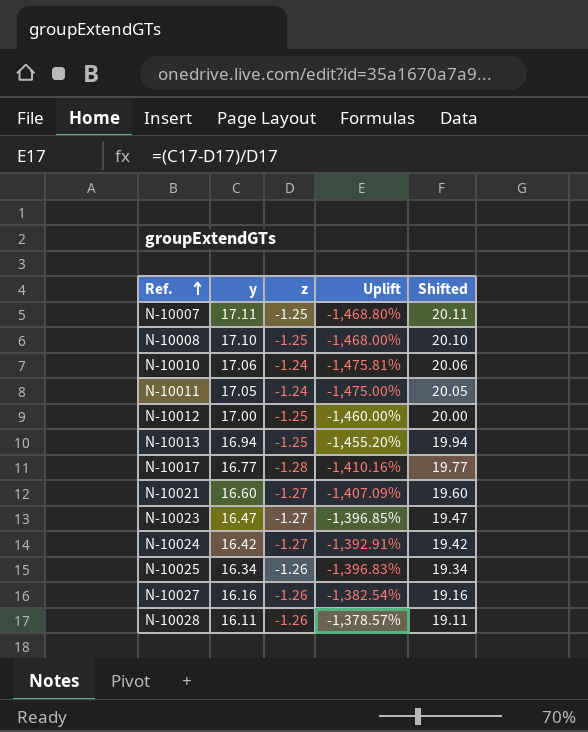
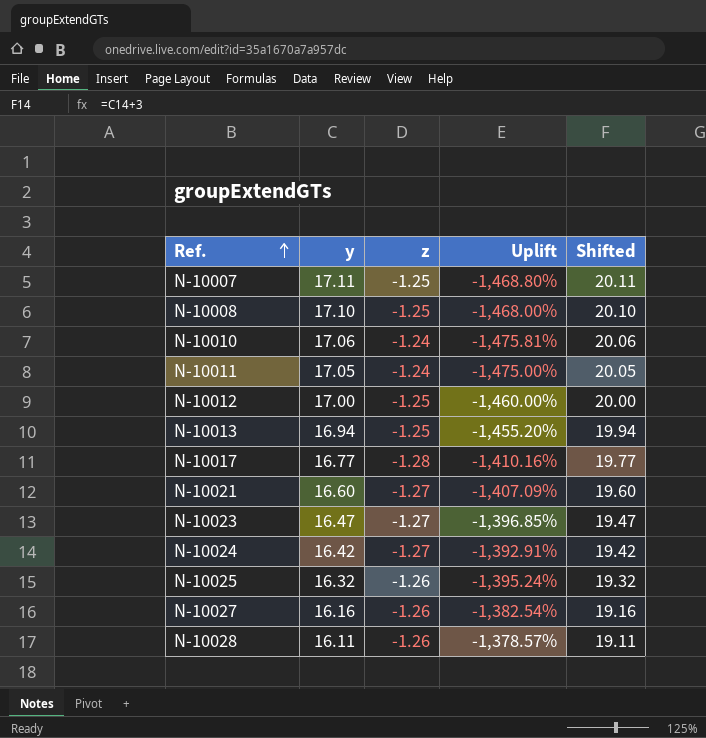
N-10025 | y: 16.34 -> 16.32
N-10025 | Uplift: -1,396.83% -> -1,395.24%
N-10025 | Shifted: 19.34 -> 19.32

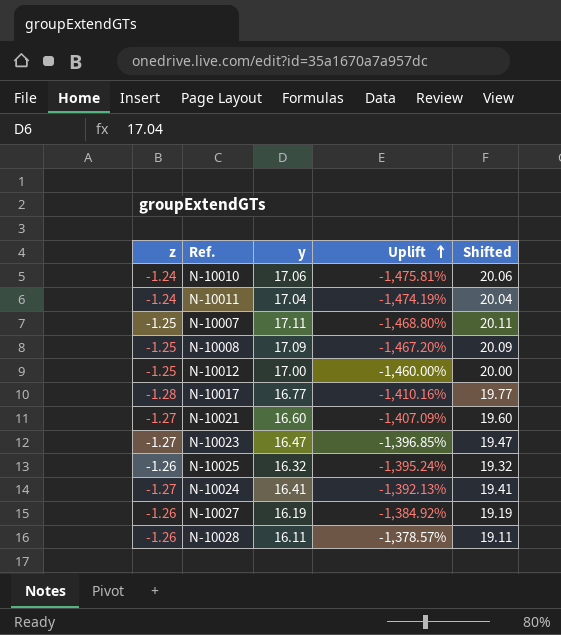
row order: Ref. ascending -> Uplift ascending
column z | position: 3 -> 1
row N-10013: 16.94 | -1.25 | -1,455.20% | 19.94 -> none
N-10011 | y: 17.05 -> 17.04
N-10011 | Uplift: -1,475.00% -> -1,474.19%
N-10011 | Shifted: 20.05 -> 20.04
N-10008 | y: 17.10 -> 17.09
N-10008 | Uplift: -1,468.00% -> -1,467.20%
N-10008 | Shifted: 20.10 -> 20.09
N-10024 | y: 16.42 -> 16.41
N-10024 | Uplift: -1,392.91% -> -1,392.13%
N-10024 | Shifted: 19.42 -> 19.41
N-10027 | y: 16.16 -> 16.19
N-10027 | Uplift: -1,382.54% -> -1,384.92%
N-10027 | Shifted: 19.16 -> 19.19

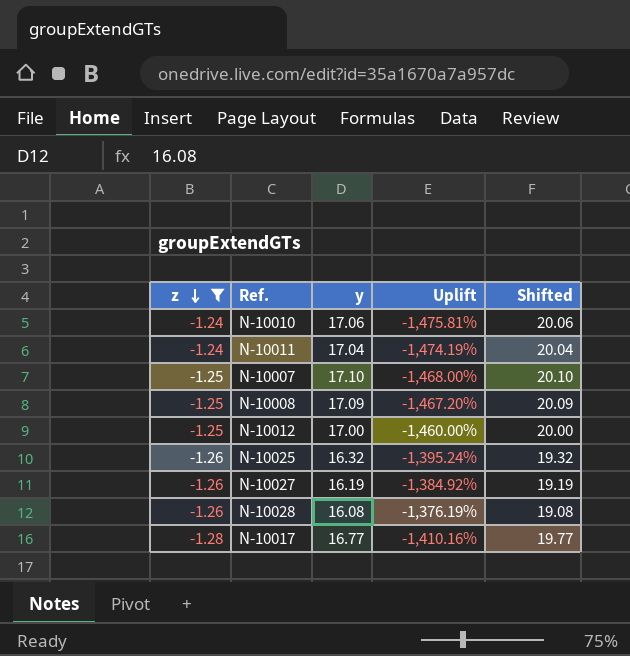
filter: none -> z != -1.27
row order: Uplift ascending -> z descending
N-10007 | y: 17.11 -> 17.10
N-10007 | Uplift: -1,468.80% -> -1,468.00%
N-10007 | Shifted: 20.11 -> 20.10
N-10028 | y: 16.11 -> 16.08
N-10028 | Uplift: -1,378.57% -> -1,376.19%
N-10028 | Shifted: 19.11 -> 19.08

